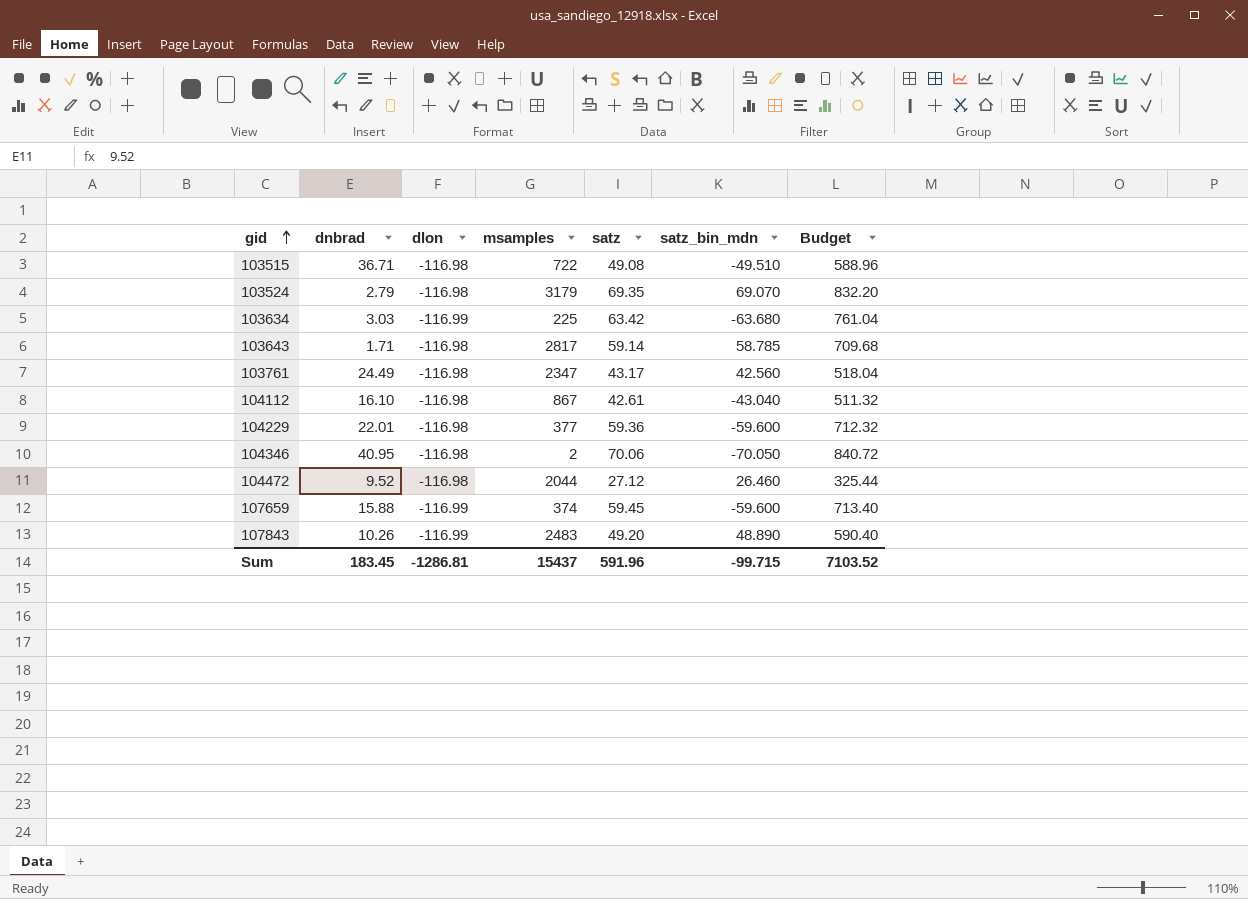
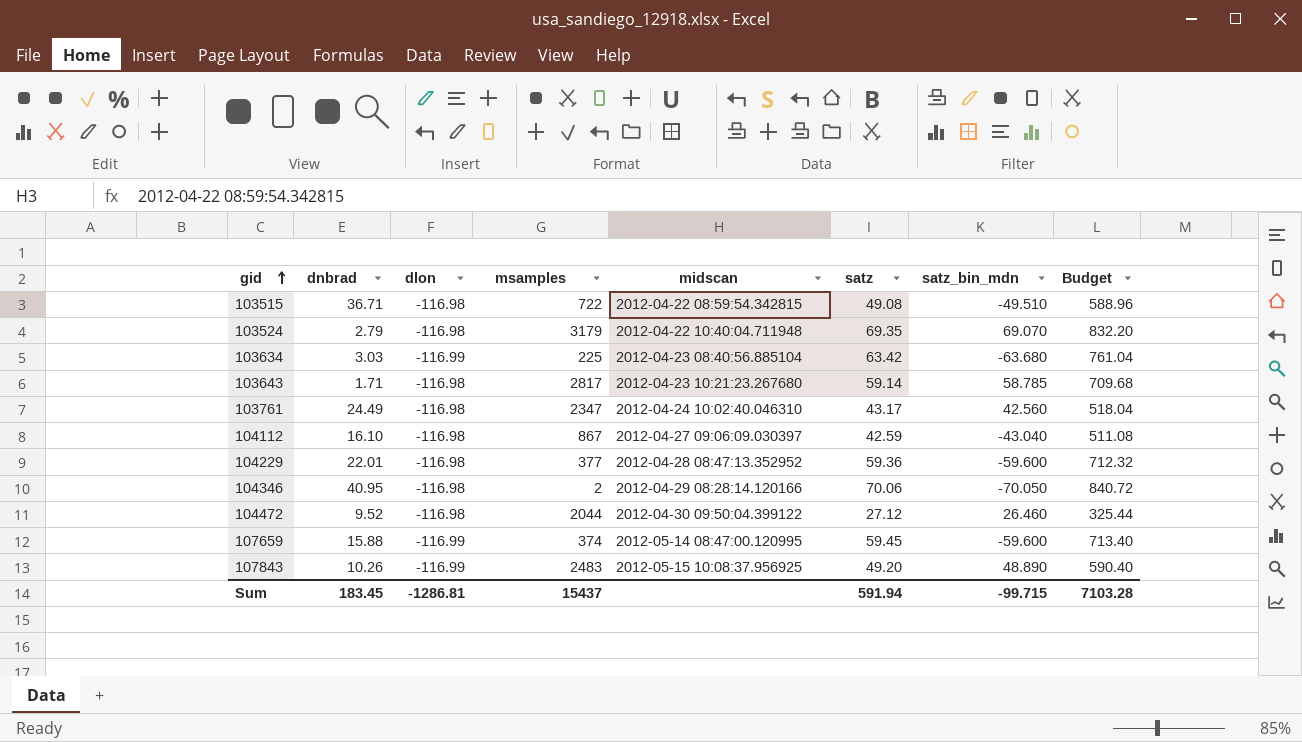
column midscan | position: none -> 5
104112 | satz: 42.61 -> 42.59
104112 | Budget: 511.32 -> 511.08
Sum | satz: 591.96 -> 591.94
Sum | Budget: 7103.52 -> 7103.28

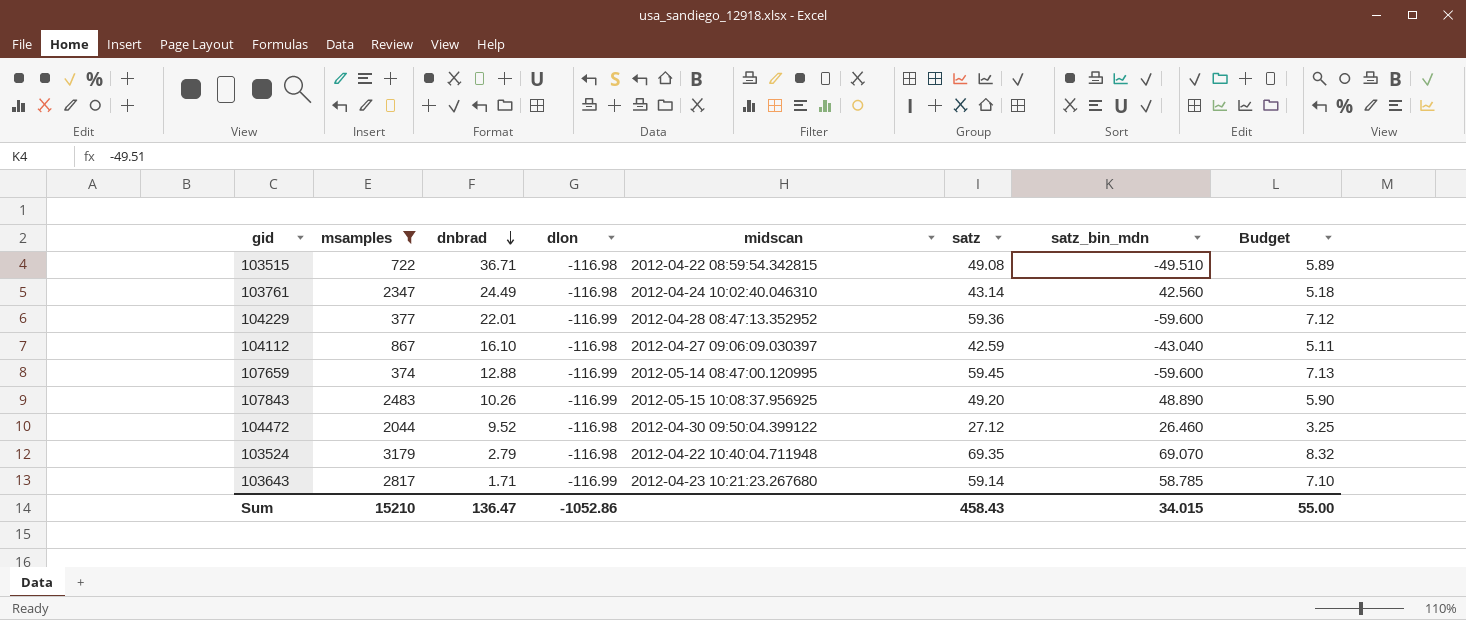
filter: none -> msamples >= 374
row order: gid ascending -> dnbrad descending
column msamples | position: 4 -> 2
column Budget | formula: [satz] * 12 -> [satz] * 0.12
103761 | satz: 43.17 -> 43.14
104229 | dlon: -116.98 -> -116.99
107659 | dnbrad: 15.88 -> 12.88
103643 | dlon: -116.98 -> -116.99
Sum | msamples: 15437 -> 15210
Sum | dnbrad: 183.45 -> 136.47
Sum | dlon: -1286.81 -> -1052.86
Sum | satz: 591.94 -> 458.43
Sum | satz_bin_mdn: -99.715 -> 34.015
Sum | Budget: 7103.28 -> 55.00

